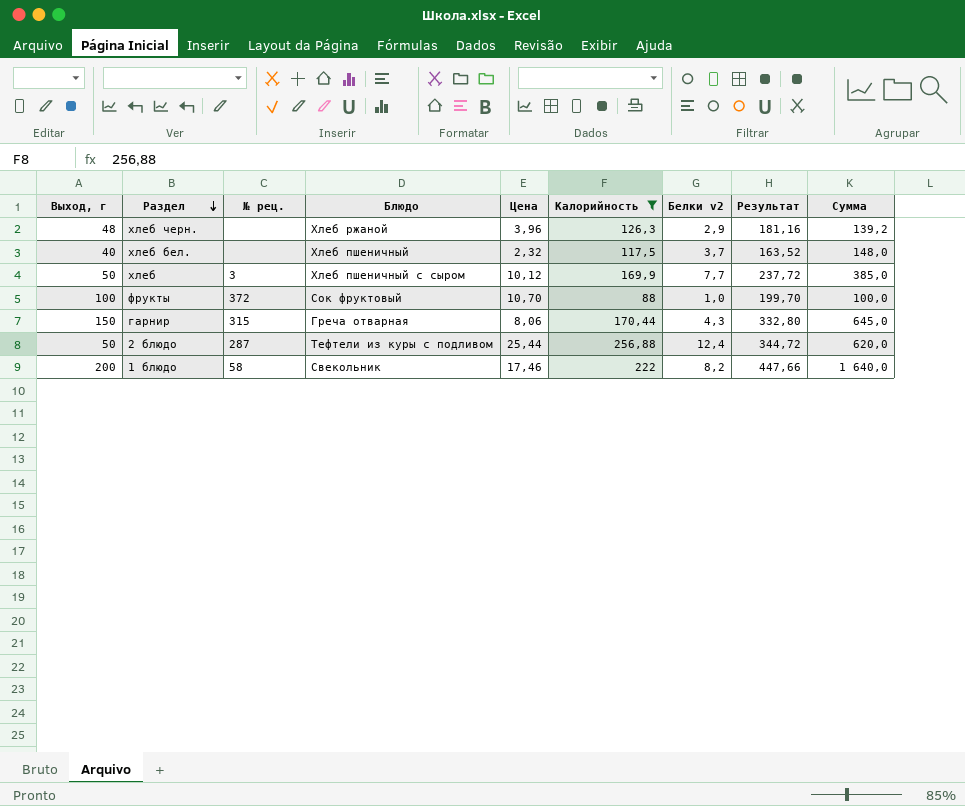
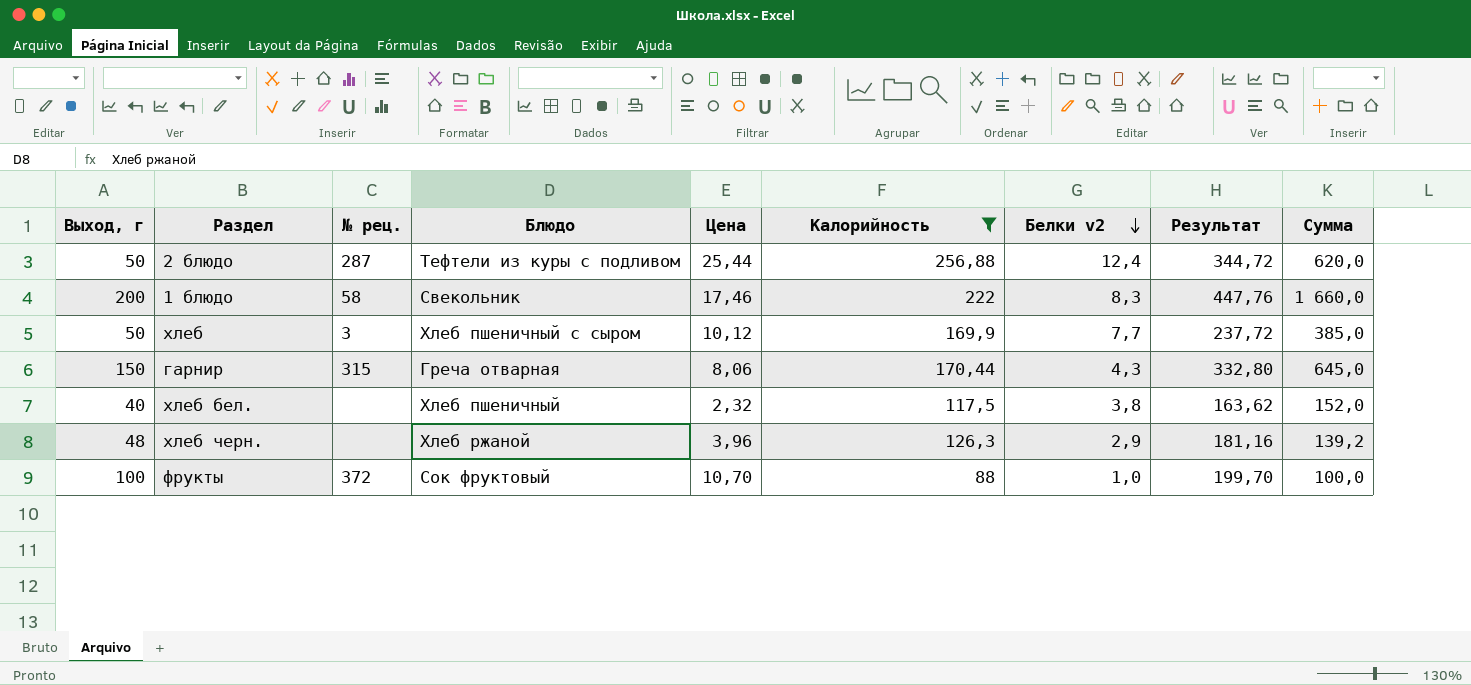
row order: Раздел descending -> Белки v2 descending
1 блюдо | Белки v2: 8,2 -> 8,3
1 блюдо | Результат: 447,66 -> 447,76
1 блюдо | Сумма: 1 640,0 -> 1 660,0
хлеб бел. | Белки v2: 3,7 -> 3,8
хлеб бел. | Результат: 163,52 -> 163,62
хлеб бел. | Сумма: 148,0 -> 152,0

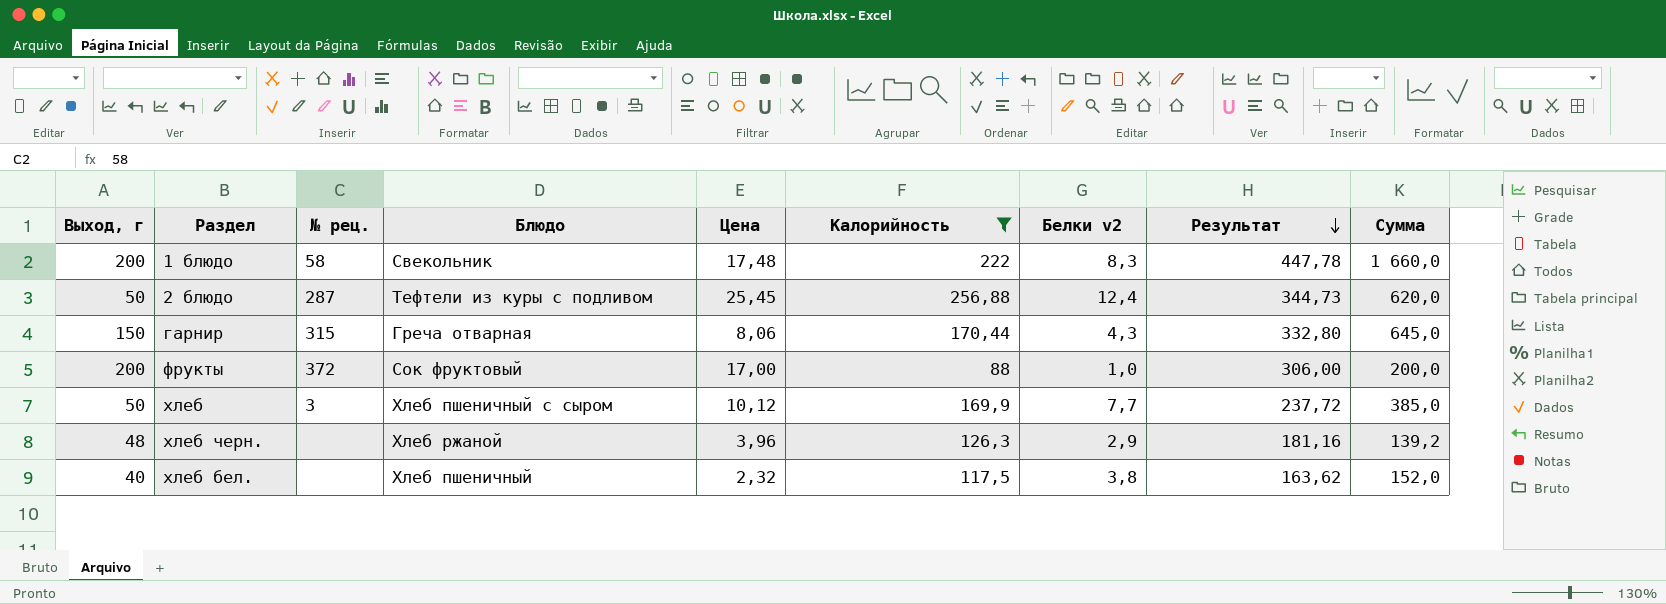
row order: Белки v2 descending -> Результат descending
1 блюдо | Цена: 17,46 -> 17,48
1 блюдо | Результат: 447,76 -> 447,78
2 блюдо | Цена: 25,44 -> 25,45
2 блюдо | Результат: 344,72 -> 344,73
фрукты | Выход, г: 100 -> 200
фрукты | Цена: 10,70 -> 17,00
фрукты | Результат: 199,70 -> 306,00
фрукты | Сумма: 100,0 -> 200,0

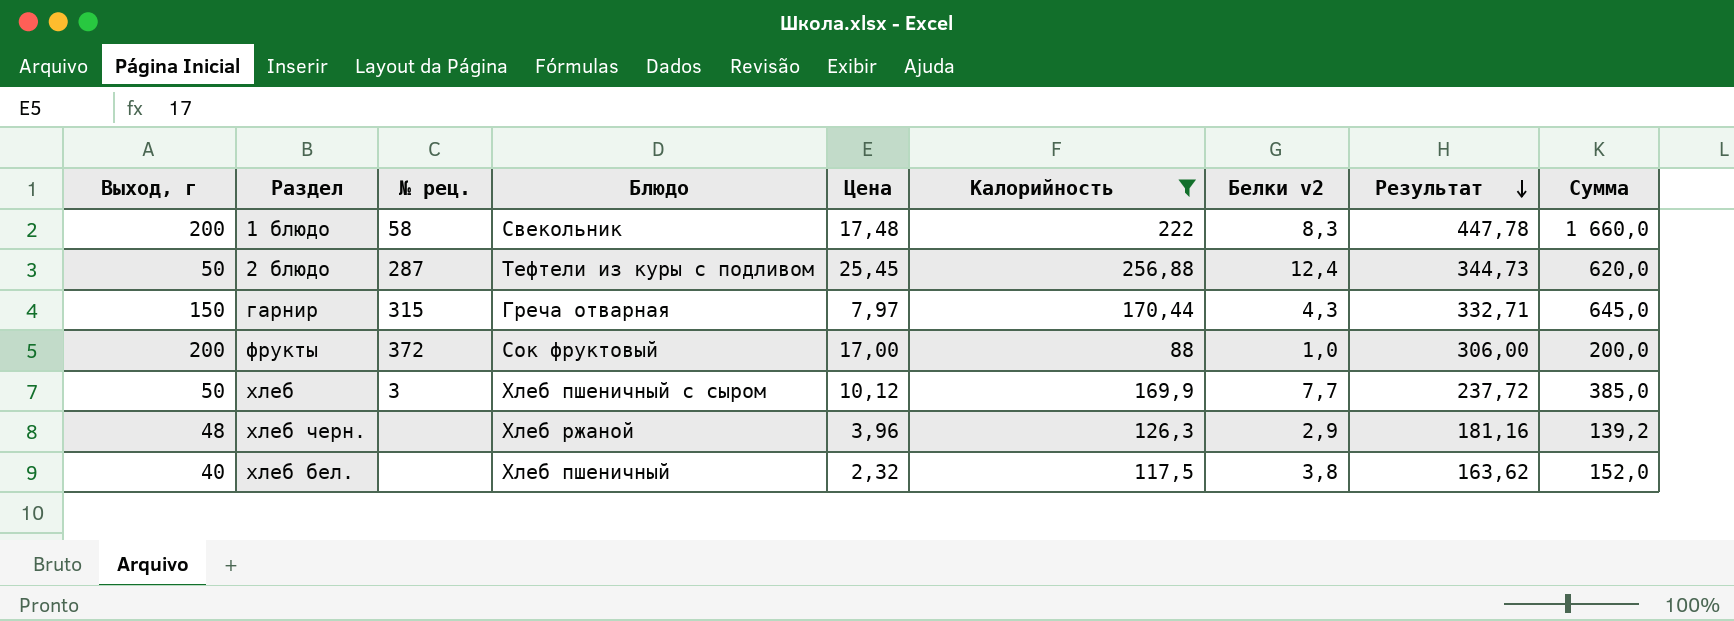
гарнир | Цена: 8,06 -> 7,97
гарнир | Результат: 332,80 -> 332,71

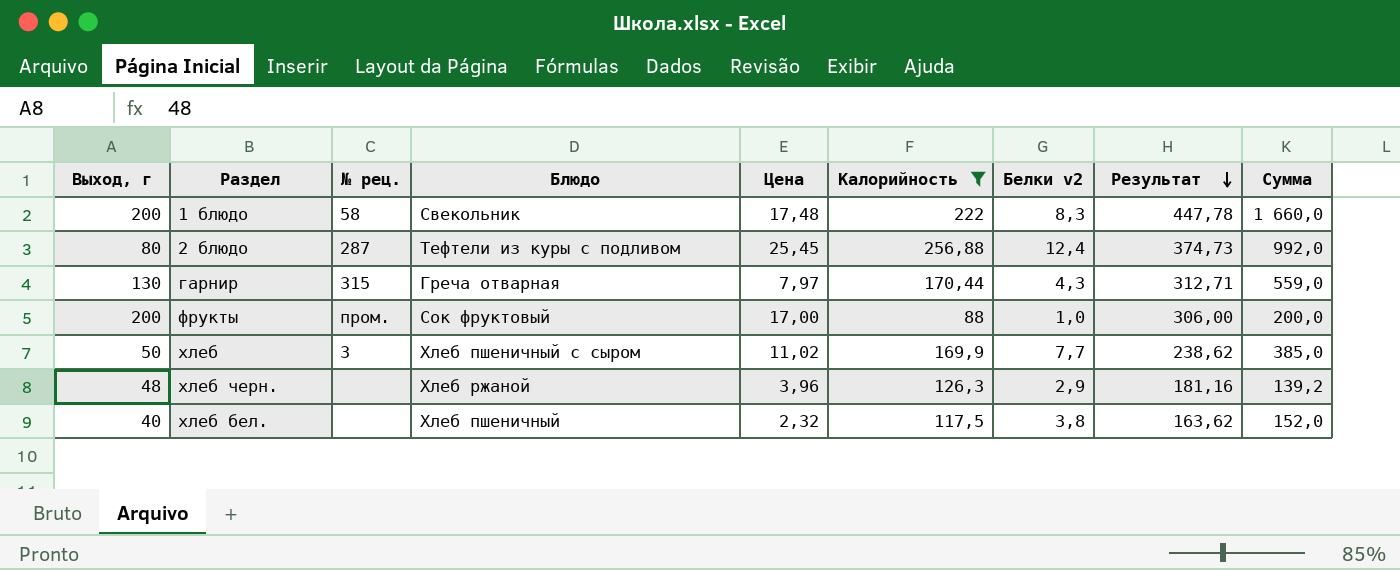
2 блюдо | Выход, г: 50 -> 80
2 блюдо | Результат: 344,73 -> 374,73
2 блюдо | Сумма: 620,0 -> 992,0
гарнир | Выход, г: 150 -> 130
гарнир | Результат: 332,71 -> 312,71
гарнир | Сумма: 645,0 -> 559,0
фрукты | № рец.: 372 -> пром.
хлеб | Цена: 10,12 -> 11,02
хлеб | Результат: 237,72 -> 238,62

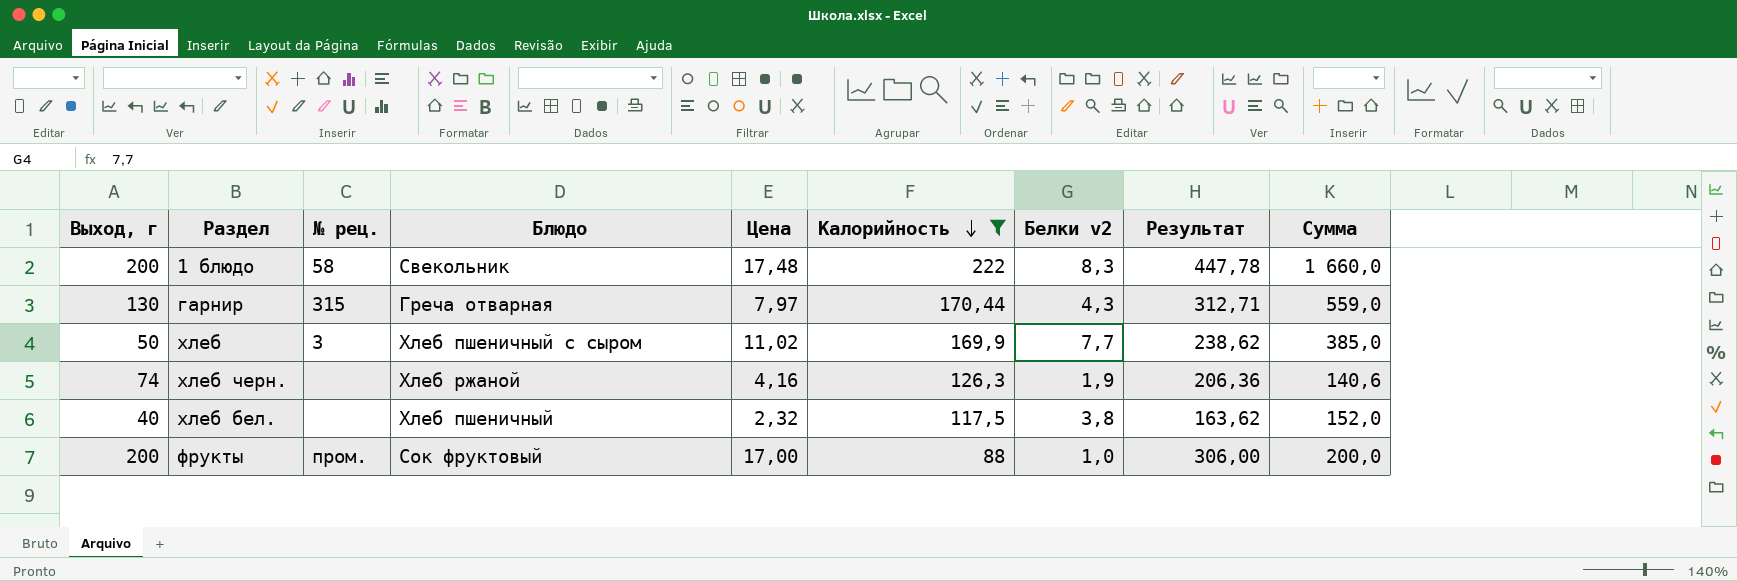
row order: Результат descending -> Калорийность descending
row 2 блюдо: 80 | 287 | Тефтели из куры с подливом | 25,45 | 256,88 | 12,4 | 374,73 | 992,0 -> none
хлеб черн. | Выход, г: 48 -> 74
хлеб черн. | Цена: 3,96 -> 4,16
хлеб черн. | Белки v2: 2,9 -> 1,9
хлеб черн. | Результат: 181,16 -> 206,36
хлеб черн. | Сумма: 139,2 -> 140,6

